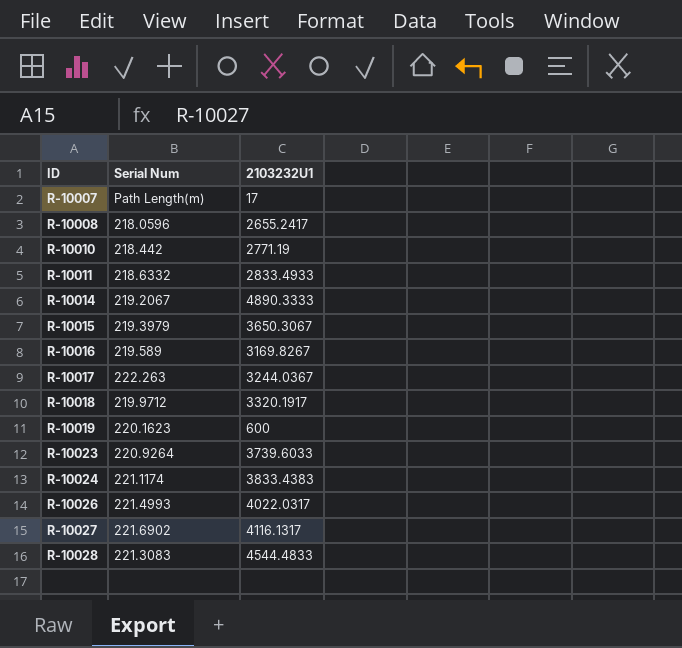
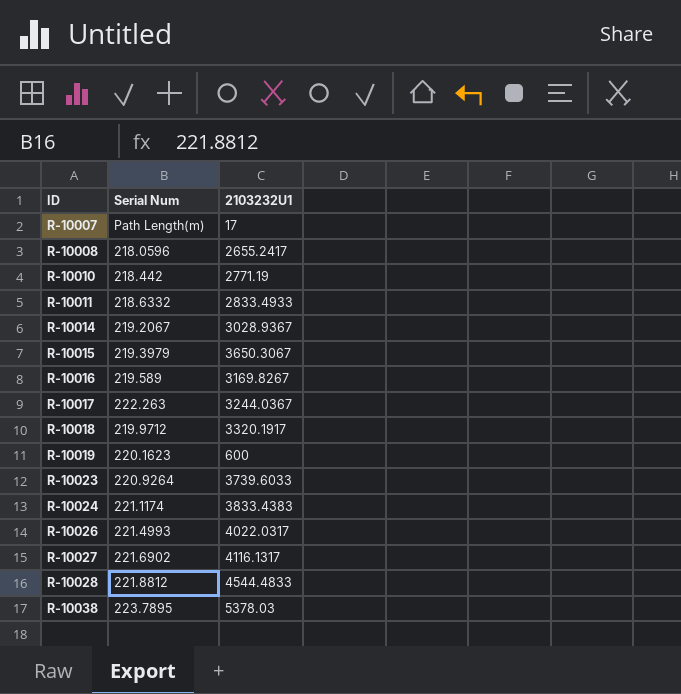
R-10014 | 2103232U1: 4890.3333 -> 3028.9367
R-10028 | Serial Num: 221.3083 -> 221.8812
row R-10038: none -> 223.7895 | 5378.03

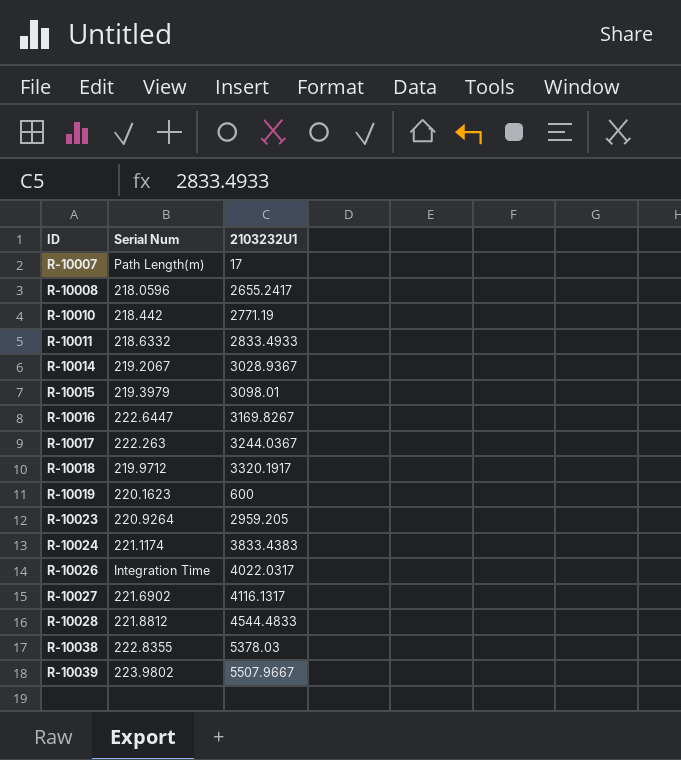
R-10015 | 2103232U1: 3650.3067 -> 3098.01
R-10016 | Serial Num: 219.589 -> 222.6447
R-10023 | 2103232U1: 3739.6033 -> 2959.205
R-10026 | Serial Num: 221.4993 -> Integration Time
R-10038 | Serial Num: 223.7895 -> 222.8355
row R-10039: none -> 223.9802 | 5507.9667

